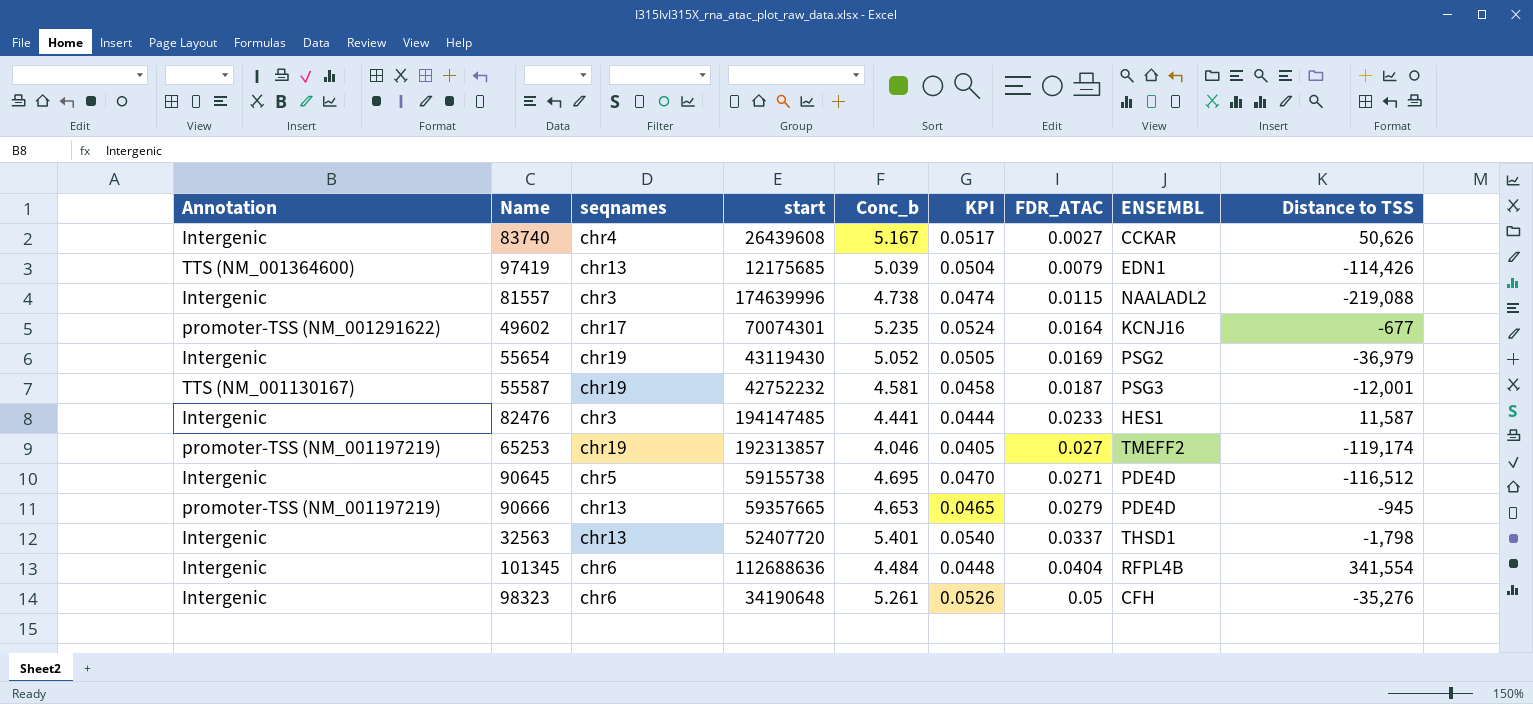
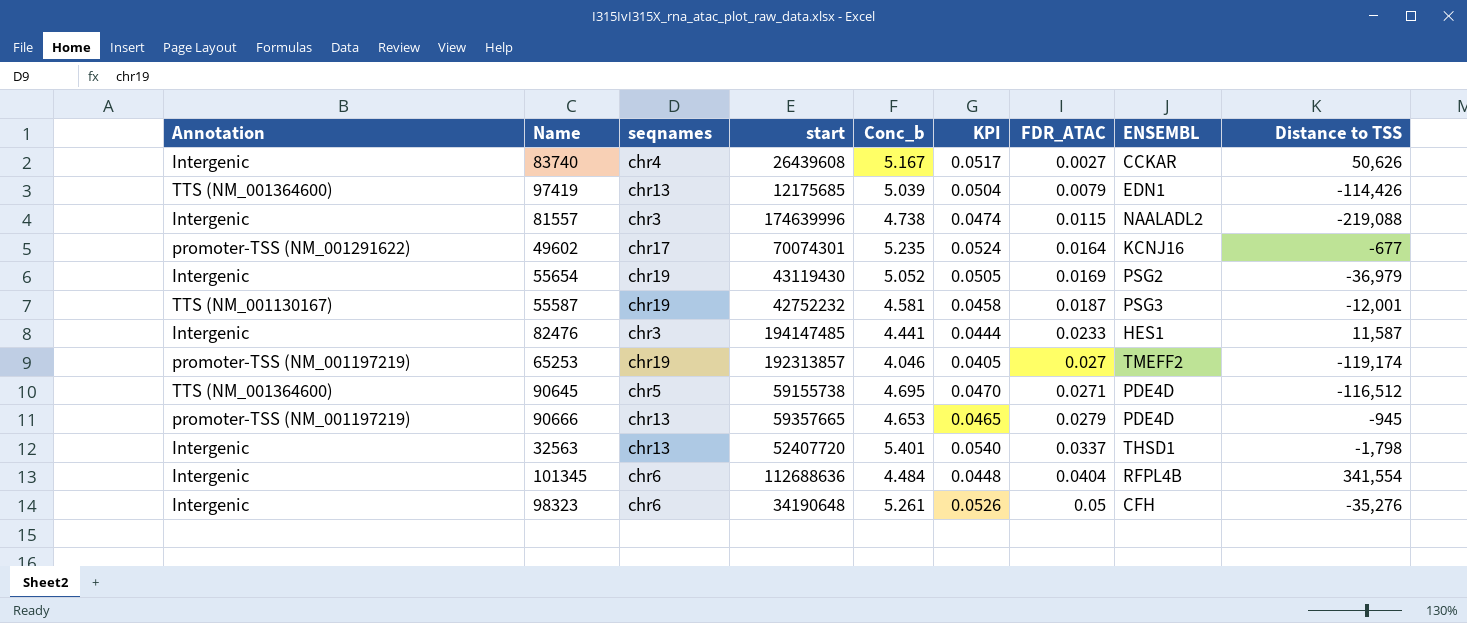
90645 | Annotation: Intergenic -> TTS (NM_001364600)

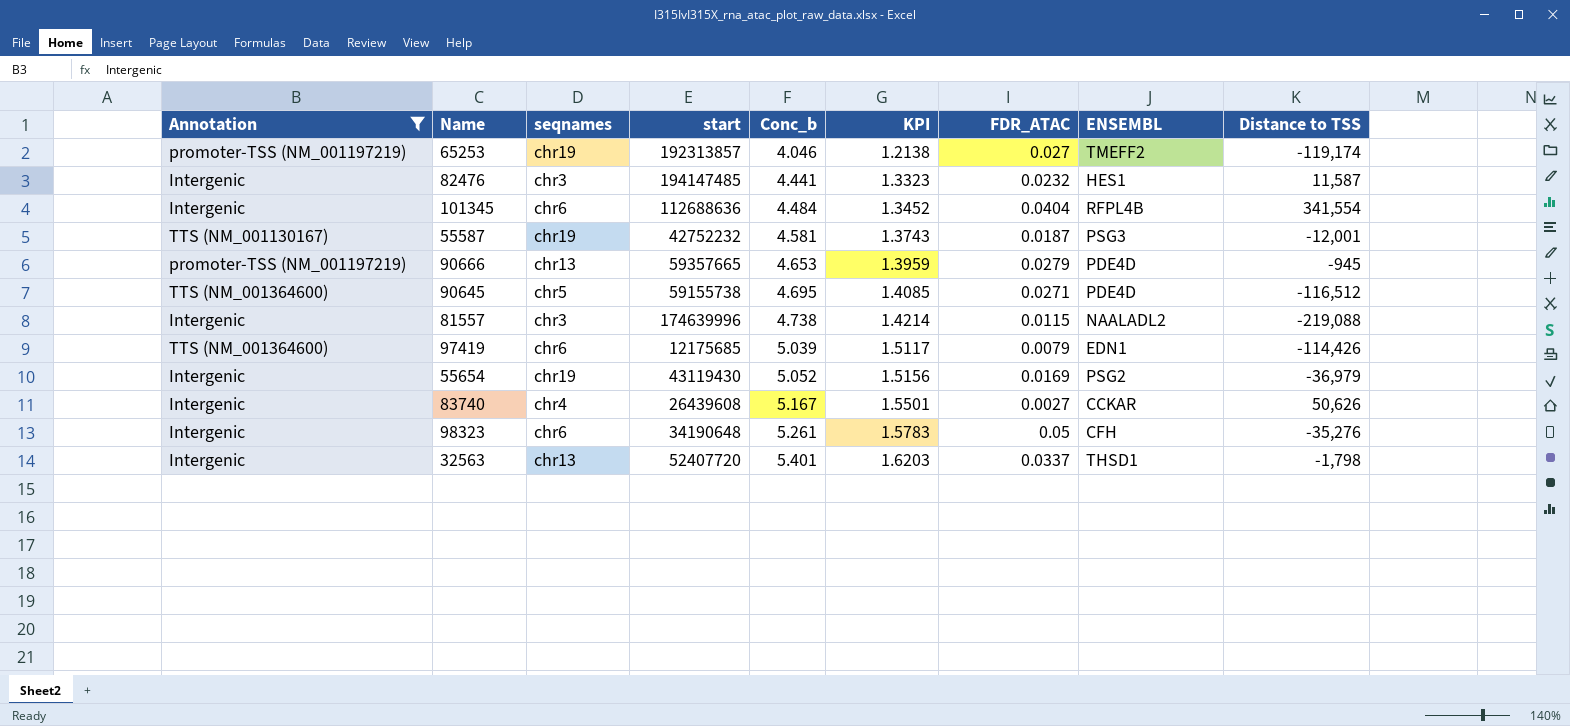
filter: none -> Annotation != promoter-TSS (NM_001291622)
row order: FDR_ATAC ascending -> Conc_b ascending
column KPI | formula: [Conc_b] * 0.01 -> [Conc_b] * 0.3
82476 | FDR_ATAC: 0.0233 -> 0.0232
97419 | seqnames: chr13 -> chr6

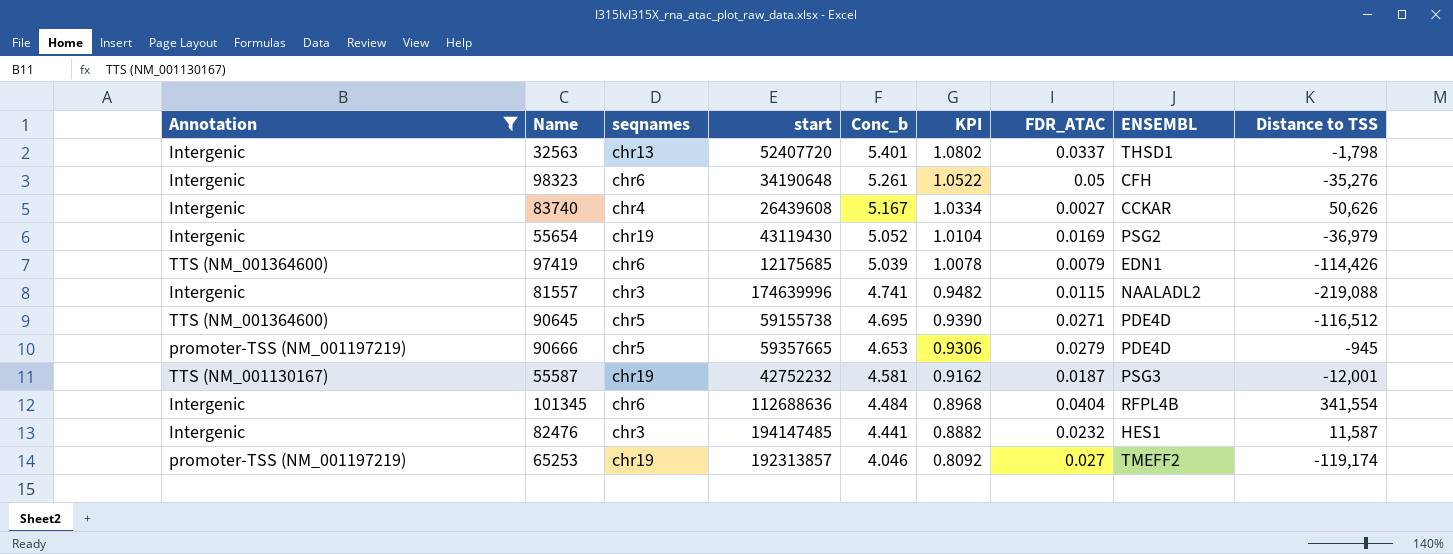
row order: Conc_b ascending -> Conc_b descending
column KPI | formula: [Conc_b] * 0.3 -> [Conc_b] * 0.2
81557 | Conc_b: 4.738 -> 4.741
90666 | seqnames: chr13 -> chr5

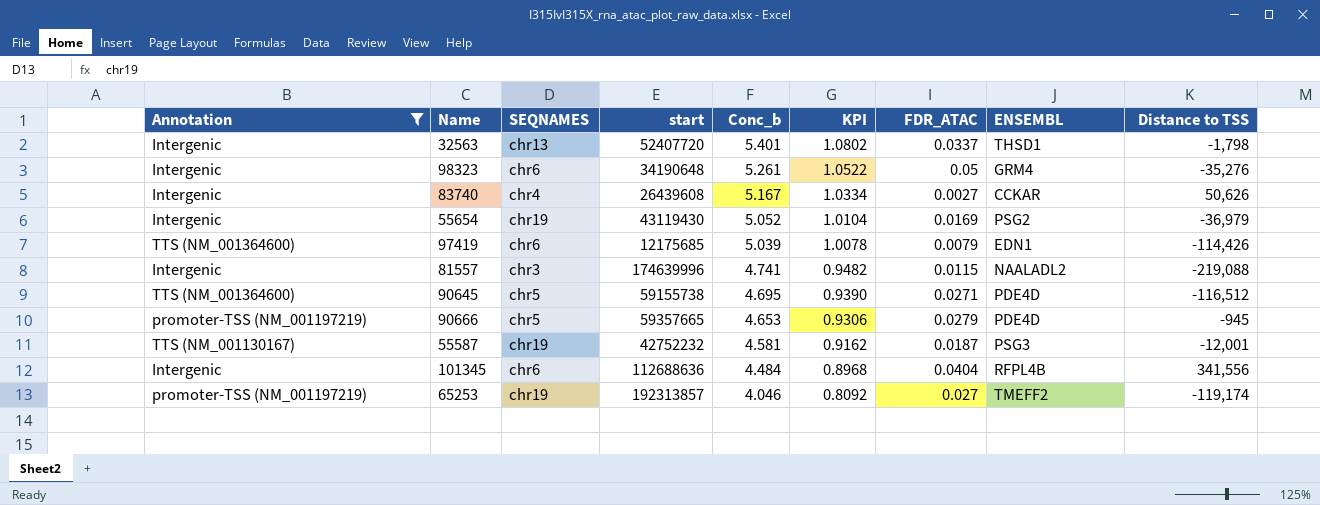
column name: seqnames -> SEQNAMES
row 82476: Intergenic | chr3 | 194147485 | 4.441 | 0.8882 | 0.0232 | HES1 | 11,587 -> none
98323 | ENSEMBL: CFH -> GRM4
101345 | Distance to TSS: 341,554 -> 341,556

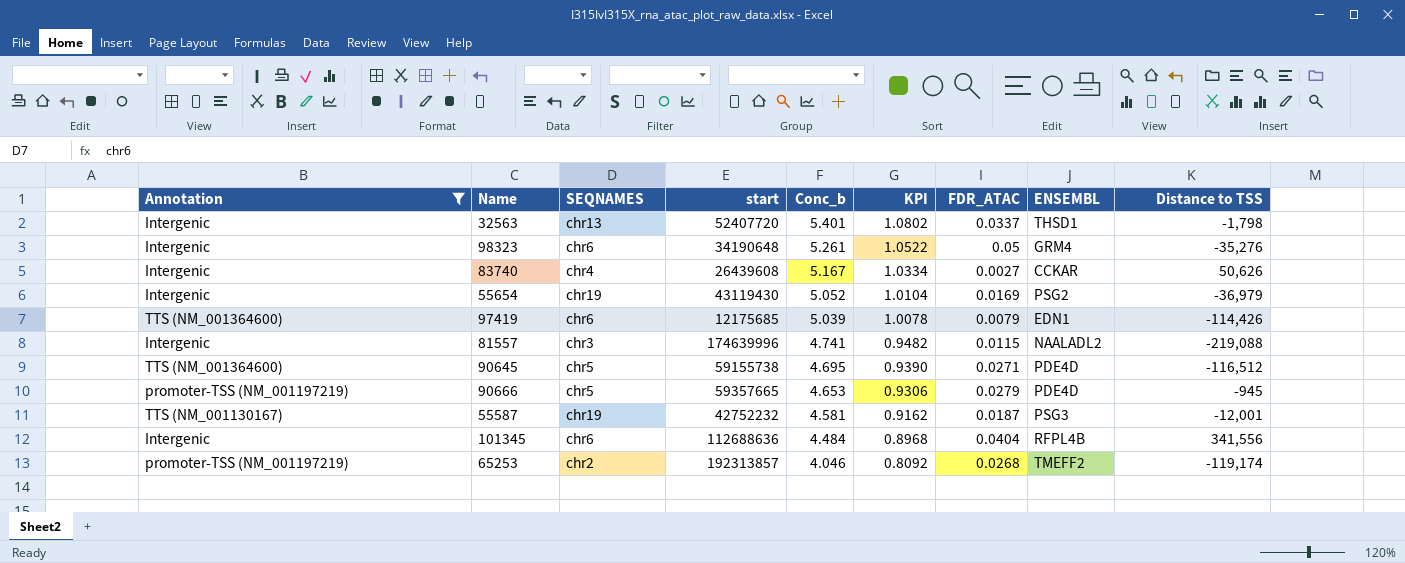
65253 | SEQNAMES: chr19 -> chr2
65253 | FDR_ATAC: 0.027 -> 0.0268

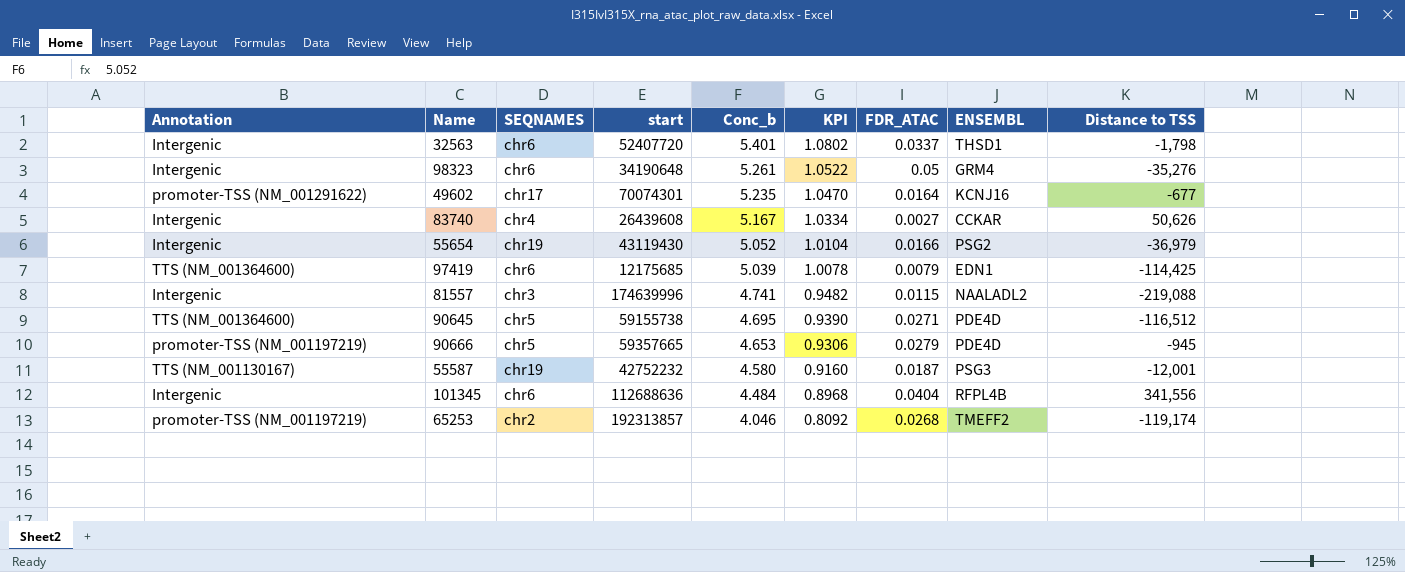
filter: Annotation != promoter-TSS (NM_001291622) -> none
32563 | SEQNAMES: chr13 -> chr6
55654 | FDR_ATAC: 0.0169 -> 0.0166
97419 | Distance to TSS: -114,426 -> -114,425
55587 | Conc_b: 4.581 -> 4.580
55587 | KPI: 0.9162 -> 0.9160

